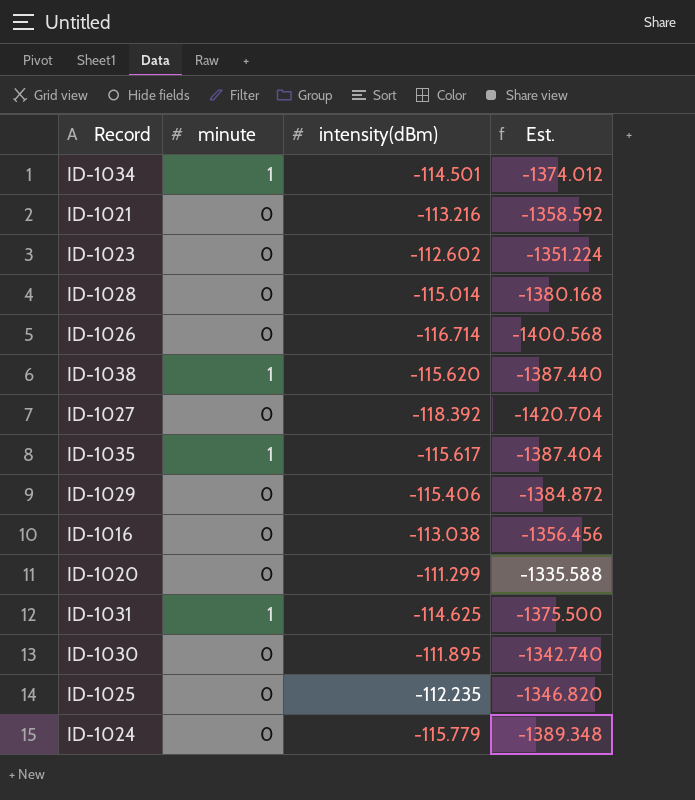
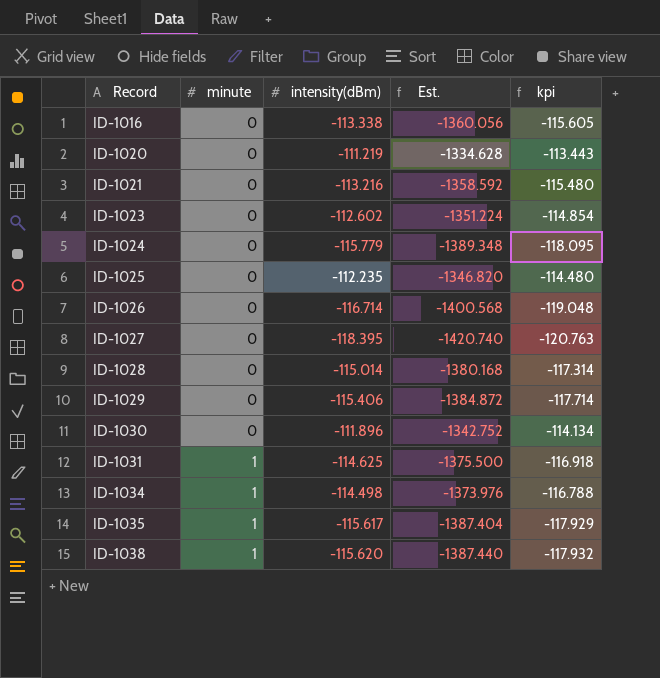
row order: none -> Record ascending
column kpi | formula: none -> [intensity(dBm)] * 1.02
ID-1016 | intensity(dBm): -113.038 -> -113.338
ID-1016 | Est.: -1356.456 -> -1360.056
ID-1020 | intensity(dBm): -111.299 -> -111.219
ID-1020 | Est.: -1335.588 -> -1334.628
ID-1027 | intensity(dBm): -118.392 -> -118.395
ID-1027 | Est.: -1420.704 -> -1420.740
ID-1030 | intensity(dBm): -111.895 -> -111.896
ID-1030 | Est.: -1342.740 -> -1342.752
ID-1034 | intensity(dBm): -114.501 -> -114.498
ID-1034 | Est.: -1374.012 -> -1373.976

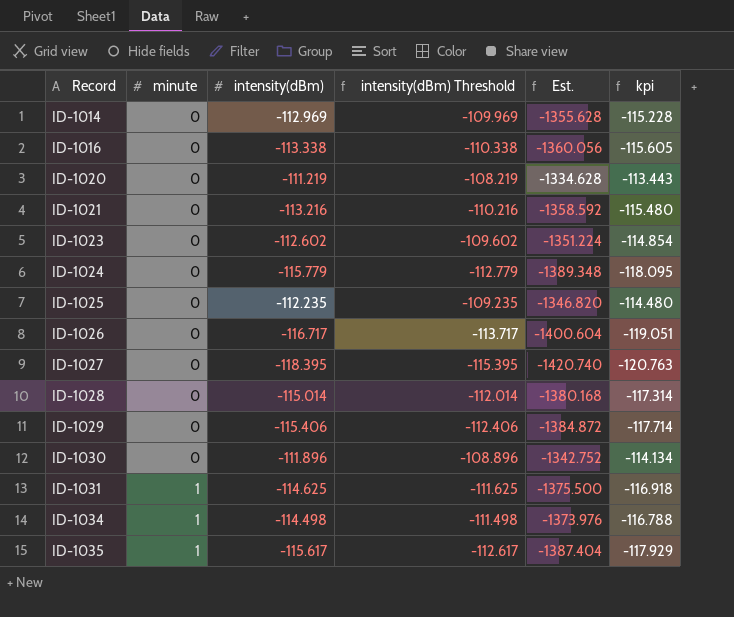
column intensity(dBm) Threshold | formula: none -> [intensity(dBm)] + 3
row ID-1038: 1 | -115.620 | -1387.440 | -117.932 -> none
row ID-1014: none -> 0 | -112.969 | -109.969 | -1355.628 | -115.228
ID-1026 | intensity(dBm): -116.714 -> -116.717
ID-1026 | Est.: -1400.568 -> -1400.604
ID-1026 | kpi: -119.048 -> -119.051

